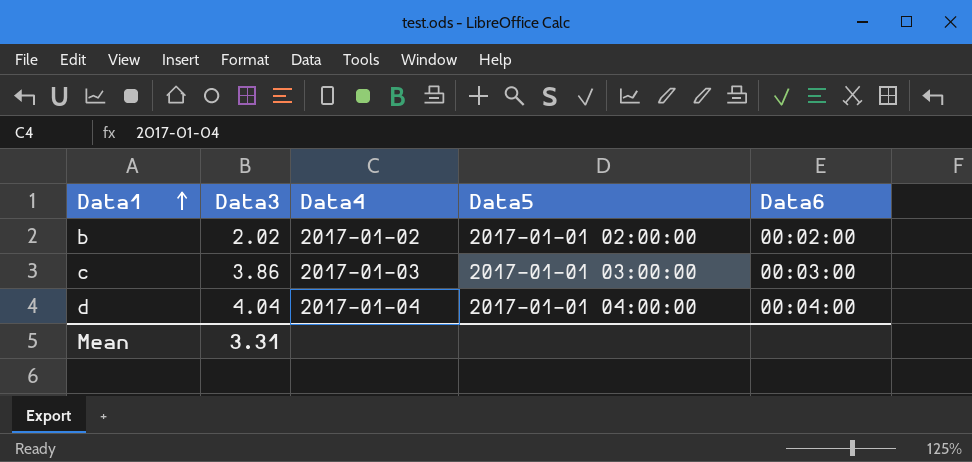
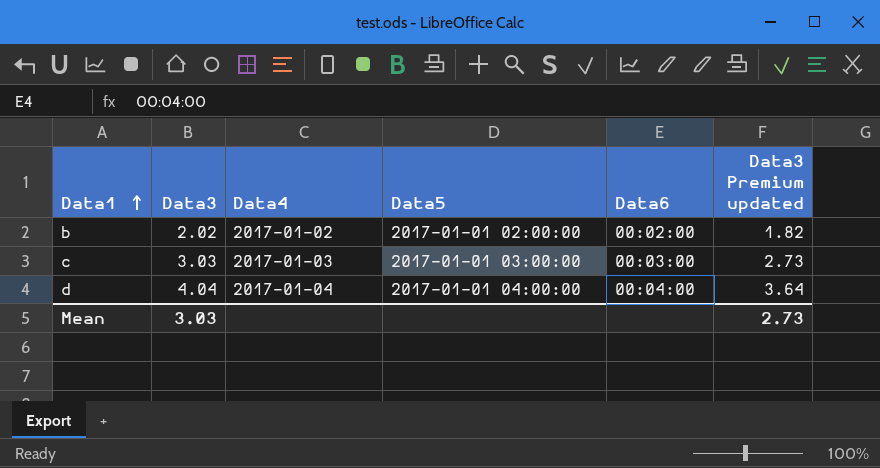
column Data3 Premium updated | formula: none -> [Data3] * 0.9
c | Data3: 3.86 -> 3.03
Mean | Data3: 3.31 -> 3.03

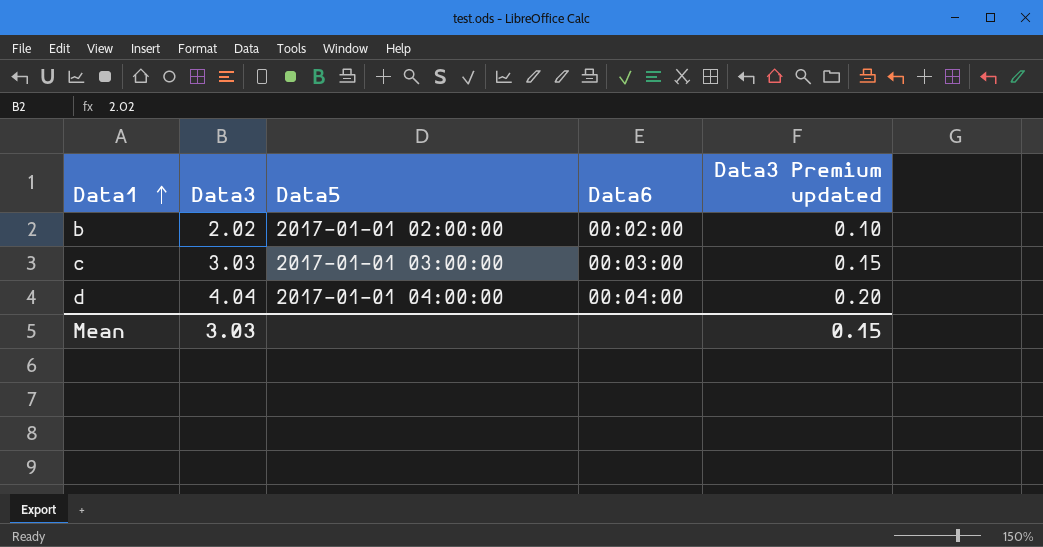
column Data4 | position: 3 -> none
column Data3 Premium updated | formula: [Data3] * 0.9 -> [Data3] * 0.05
Mean | Data3 Premium updated: 2.73 -> 0.15

